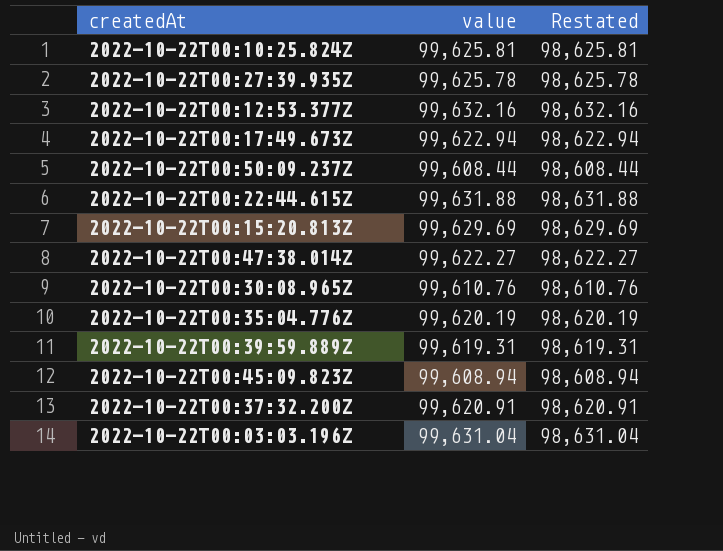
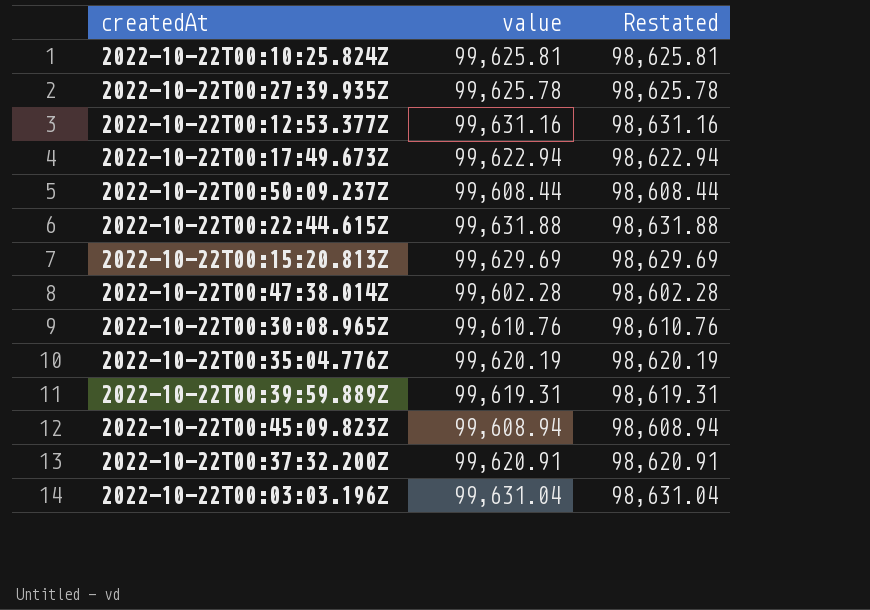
2022-10-22T00:12:53.377Z | value: 99,632.16 -> 99,631.16
2022-10-22T00:12:53.377Z | Restated: 98,632.16 -> 98,631.16
2022-10-22T00:47:38.014Z | value: 99,622.27 -> 99,602.28
2022-10-22T00:47:38.014Z | Restated: 98,622.27 -> 98,602.28

